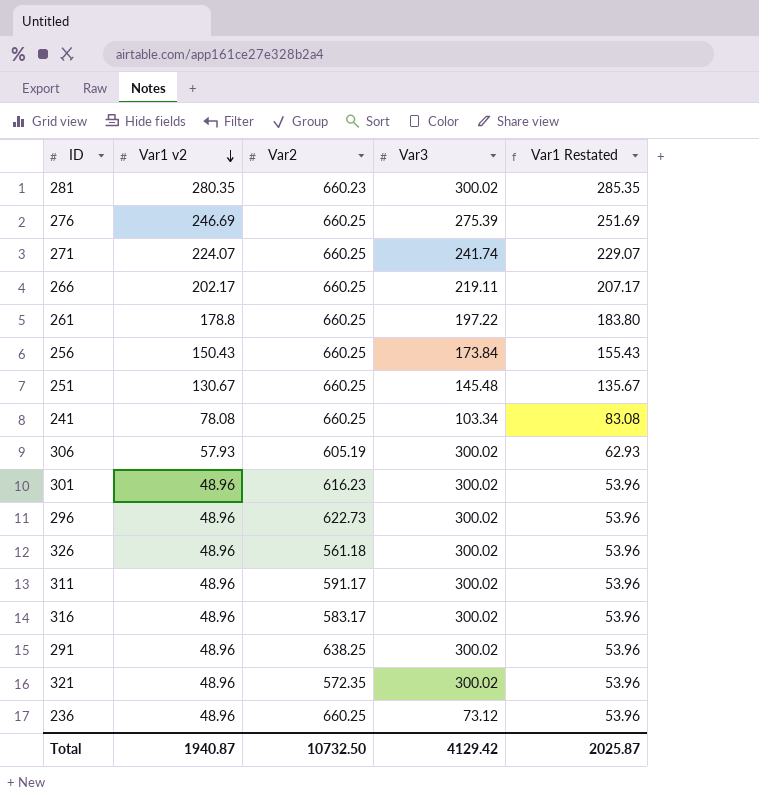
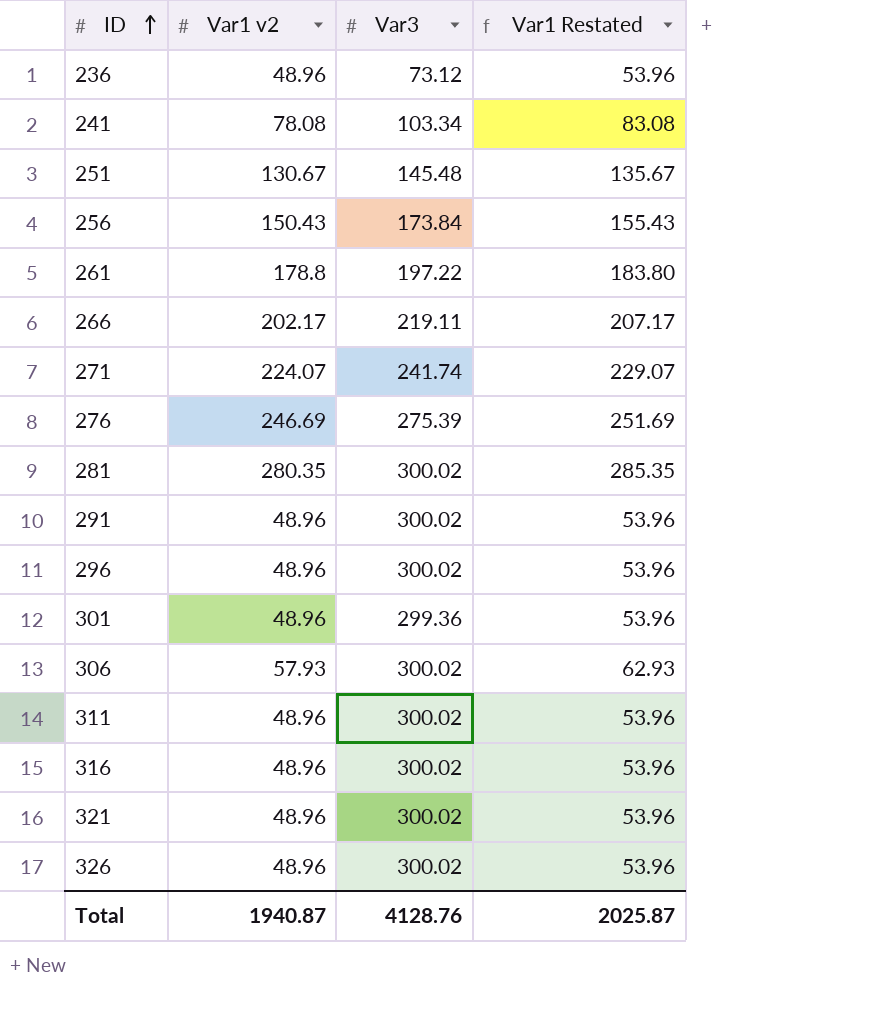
row order: Var1 v2 descending -> ID ascending
column Var2 | position: 3 -> none
301 | Var3: 300.02 -> 299.36
Total | Var3: 4129.42 -> 4128.76

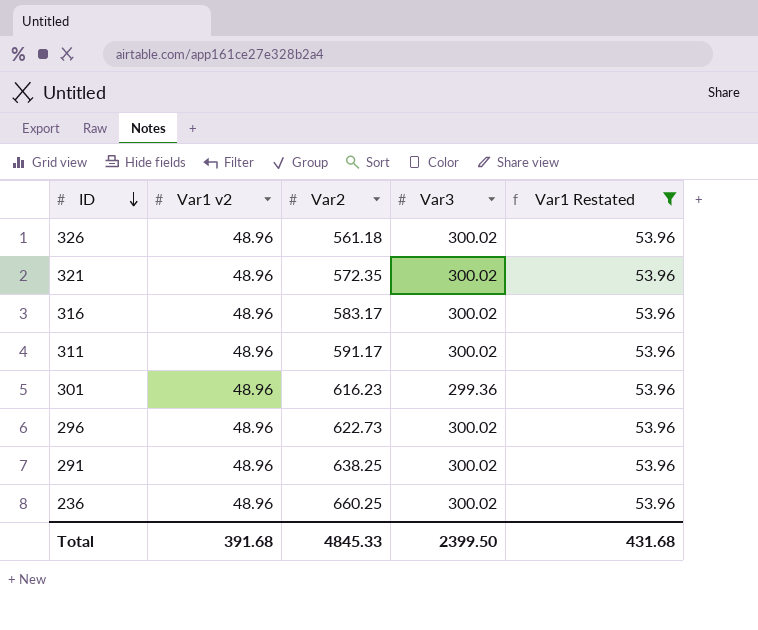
filter: none -> Var1 Restated = 53.96
row order: ID ascending -> ID descending
column Var2 | position: none -> 3
236 | Var3: 73.12 -> 300.02
Total | Var1 v2: 1940.87 -> 391.68
Total | Var3: 4128.76 -> 2399.50
Total | Var1 Restated: 2025.87 -> 431.68

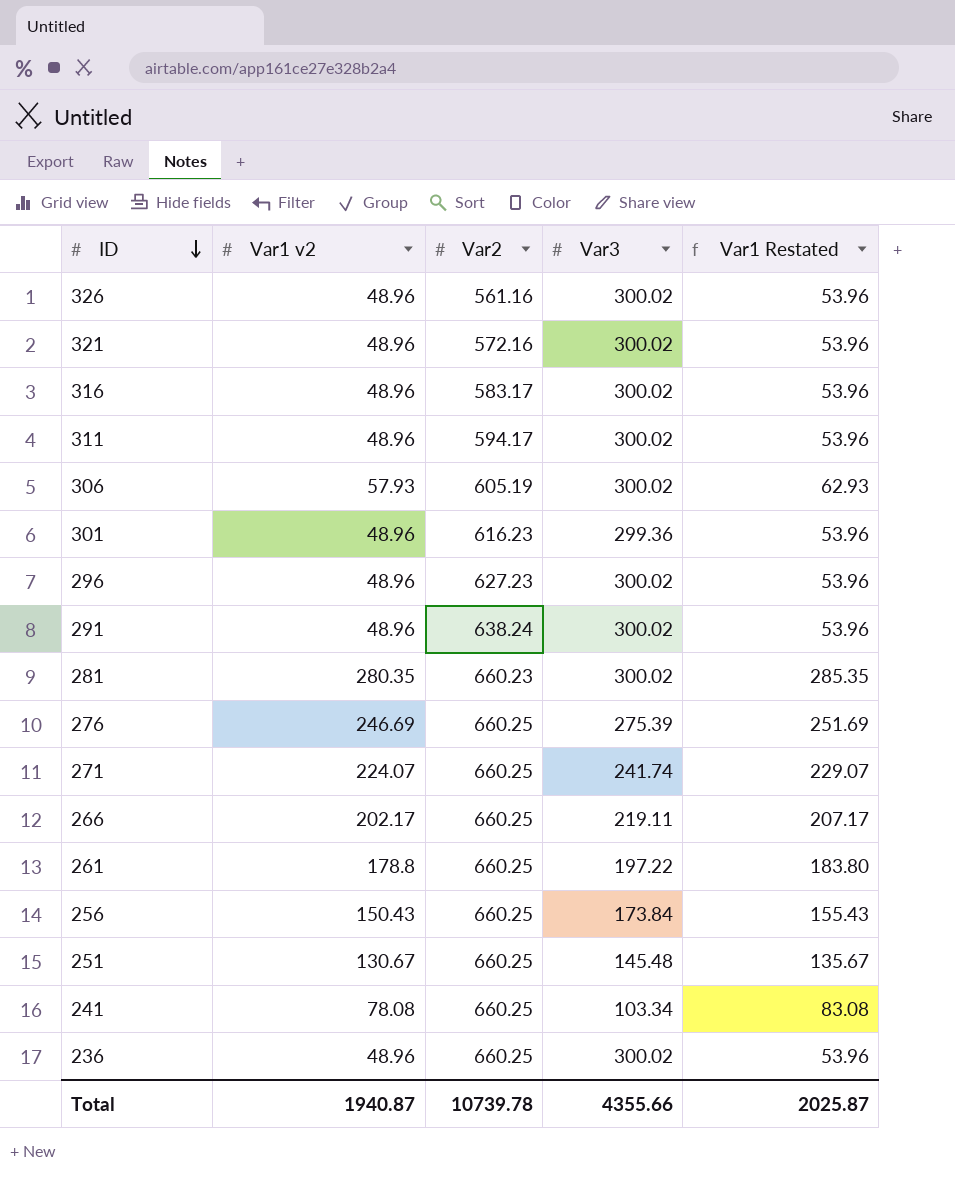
filter: Var1 Restated = 53.96 -> none
326 | Var2: 561.18 -> 561.16
321 | Var2: 572.35 -> 572.16
311 | Var2: 591.17 -> 594.17
296 | Var2: 622.73 -> 627.23
291 | Var2: 638.25 -> 638.24
Total | Var1 v2: 391.68 -> 1940.87
Total | Var2: 4845.33 -> 10739.78
Total | Var3: 2399.50 -> 4355.66
Total | Var1 Restated: 431.68 -> 2025.87

